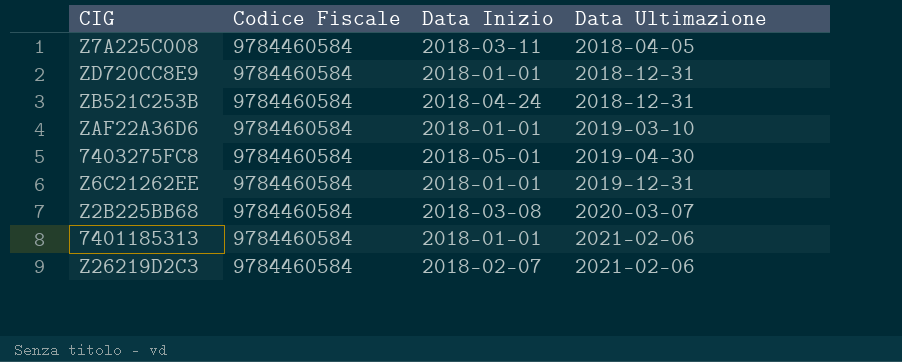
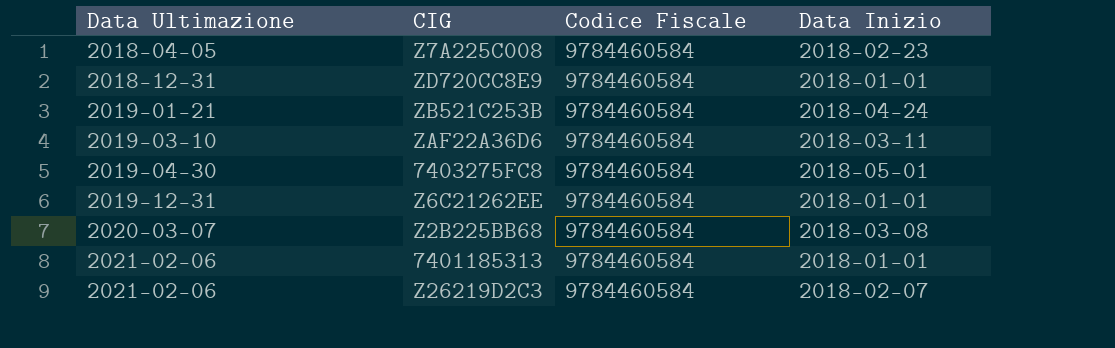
column Data Ultimazione | position: 4 -> 1
Z7A225C008 | Data Inizio: 2018-03-11 -> 2018-02-23
ZB521C253B | Data Ultimazione: 2018-12-31 -> 2019-01-21
ZAF22A36D6 | Data Inizio: 2018-01-01 -> 2018-03-11

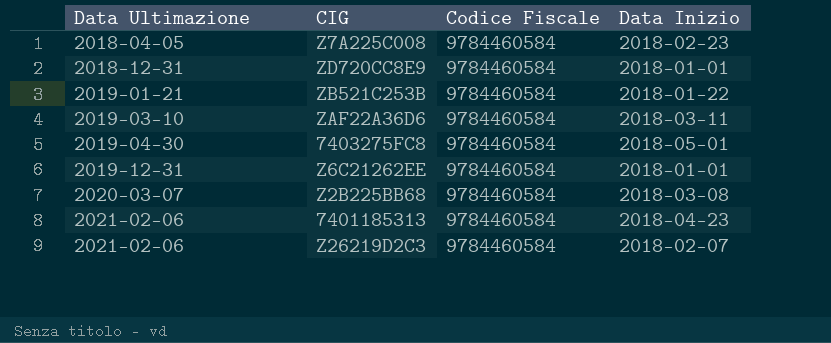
ZB521C253B | Data Inizio: 2018-04-24 -> 2018-01-22
7401185313 | Data Inizio: 2018-01-01 -> 2018-04-23

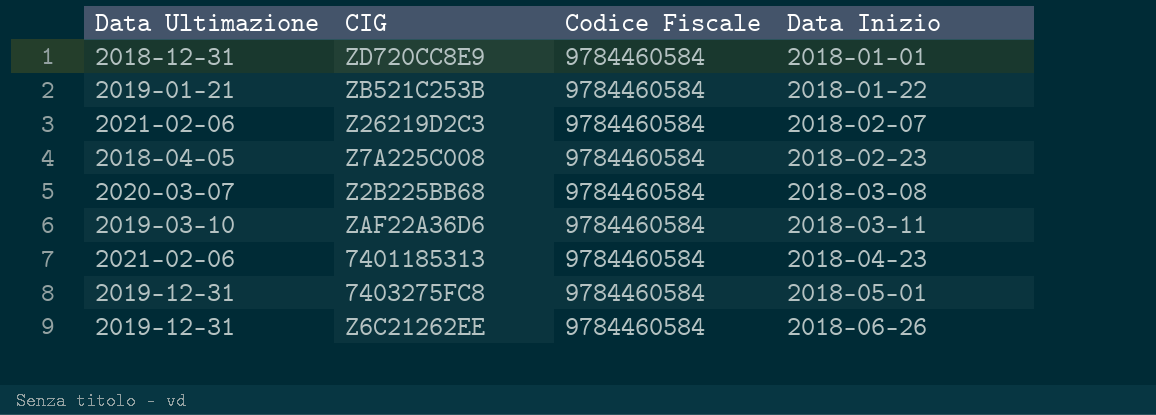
row order: Data Ultimazione ascending -> Data Inizio ascending
7403275FC8 | Data Ultimazione: 2019-04-30 -> 2019-12-31
Z6C21262EE | Data Inizio: 2018-01-01 -> 2018-06-26

